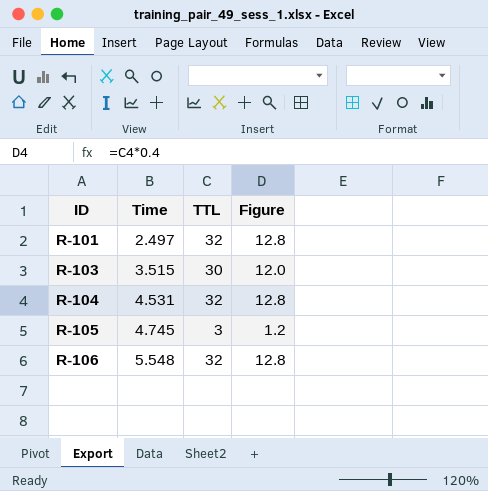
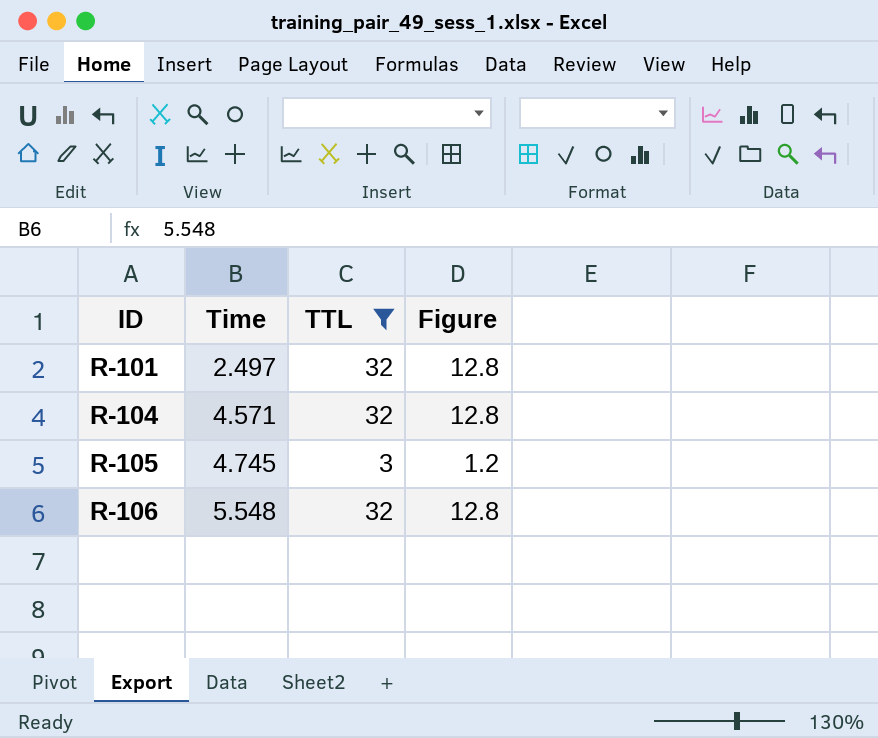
filter: none -> TTL != 30
R-104 | Time: 4.531 -> 4.571

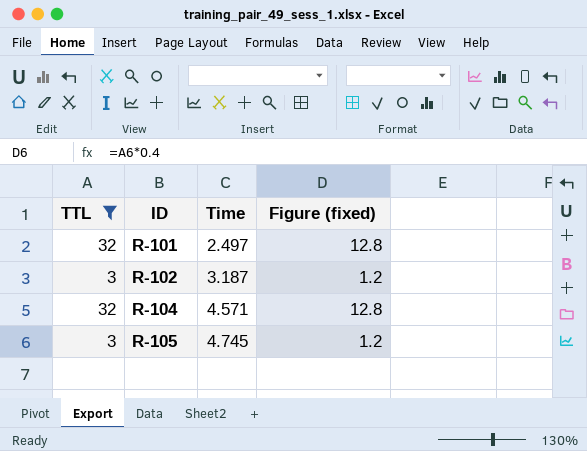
column TTL | position: 3 -> 1
column name: Figure -> Figure (fixed)
row R-106: 5.548 | 32 | 12.8 -> none
row R-102: none -> 3 | 3.187 | 1.2

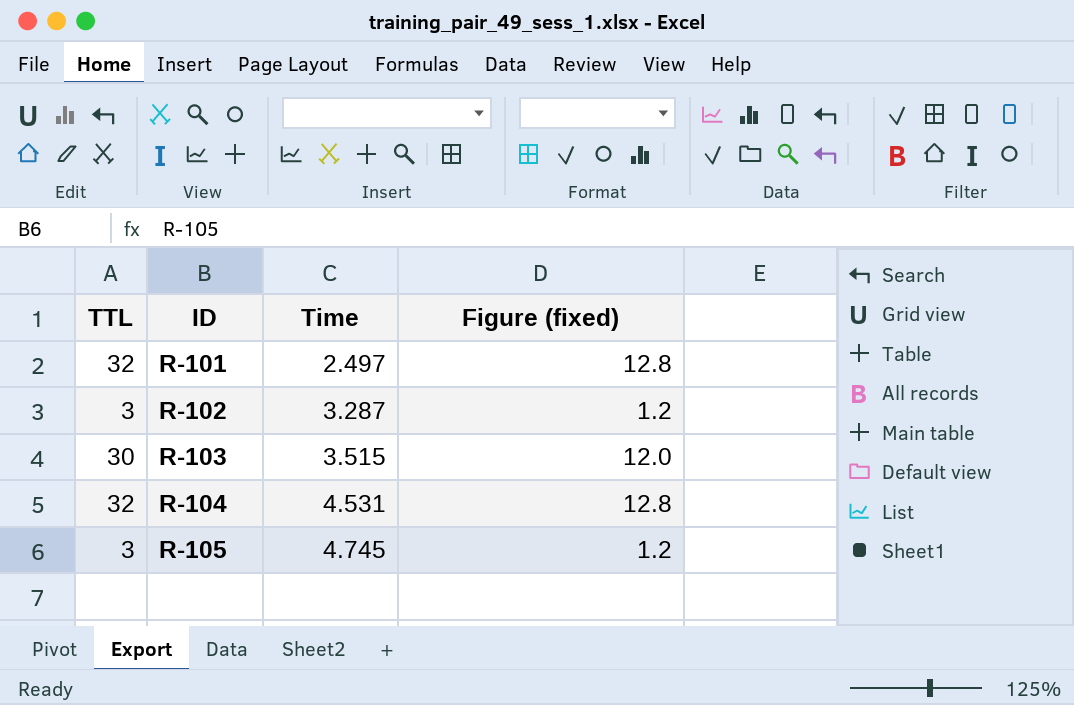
filter: TTL != 30 -> none
R-102 | Time: 3.187 -> 3.287
R-104 | Time: 4.571 -> 4.531

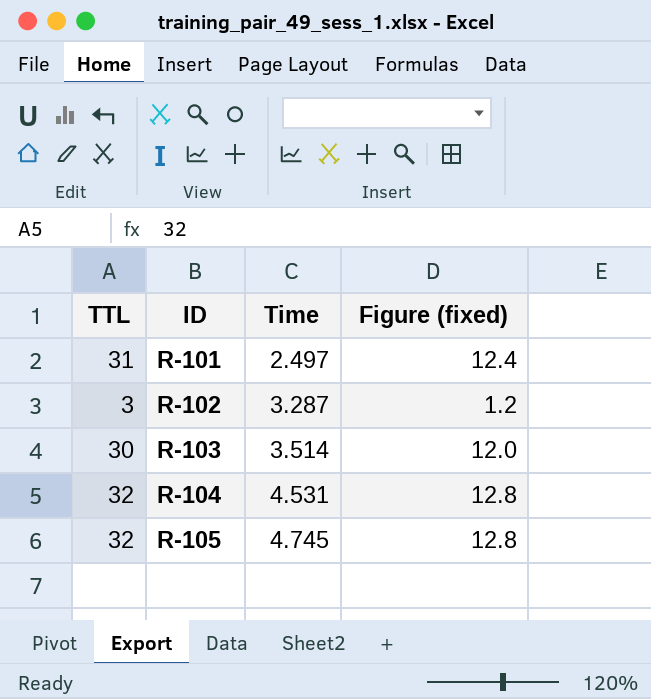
R-101 | TTL: 32 -> 31
R-101 | Figure (fixed): 12.8 -> 12.4
R-103 | Time: 3.515 -> 3.514
R-105 | TTL: 3 -> 32
R-105 | Figure (fixed): 1.2 -> 12.8

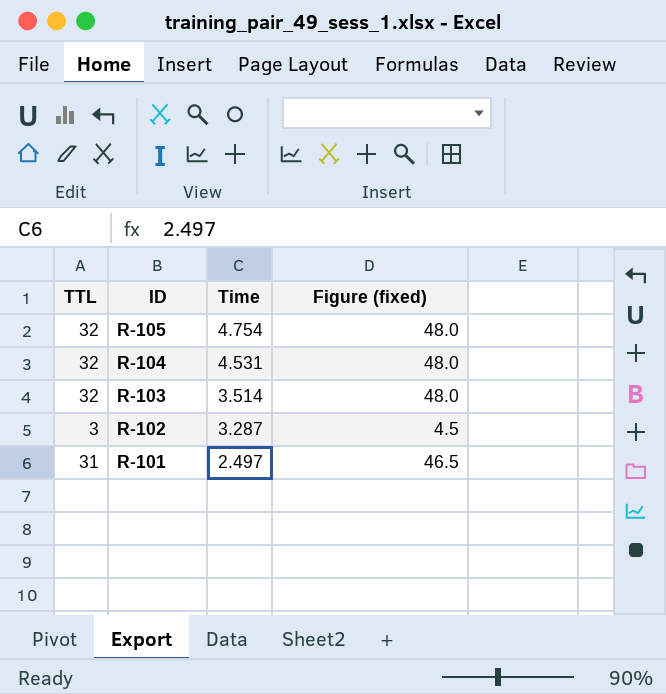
row order: ID ascending -> ID descending
column Figure (fixed) | formula: [TTL] * 0.4 -> [TTL] * 1.5
R-105 | Time: 4.745 -> 4.754
R-103 | TTL: 30 -> 32

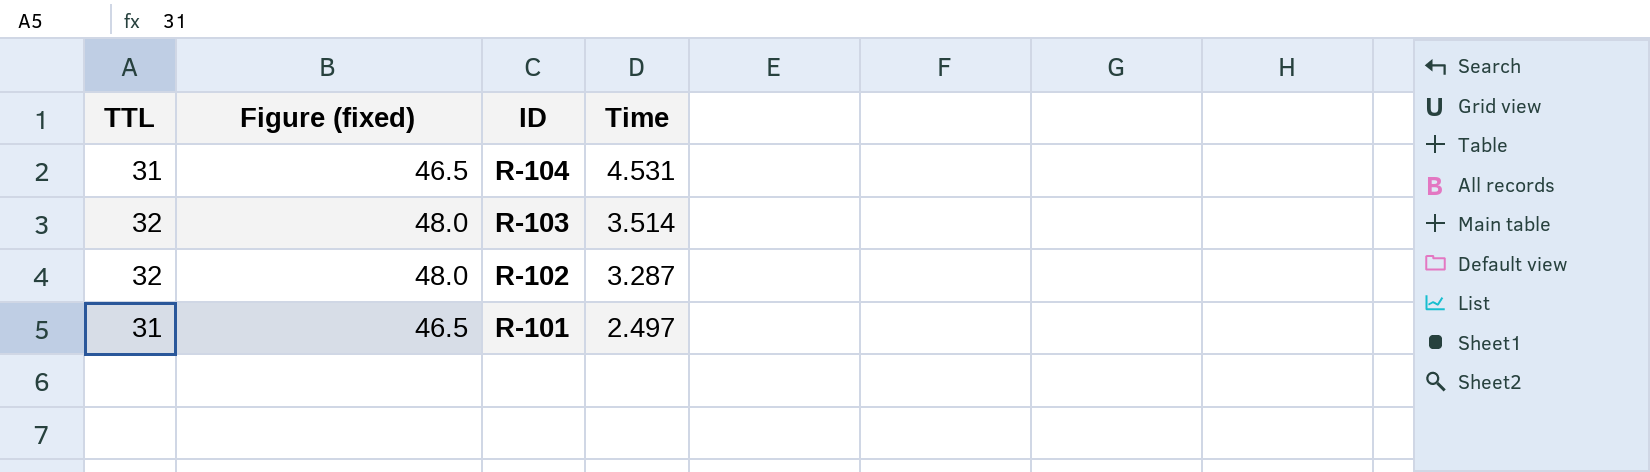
column Figure (fixed) | position: 4 -> 2
row R-105: 32 | 4.754 | 48.0 -> none
R-104 | TTL: 32 -> 31
R-104 | Figure (fixed): 48.0 -> 46.5
R-102 | TTL: 3 -> 32
R-102 | Figure (fixed): 4.5 -> 48.0

